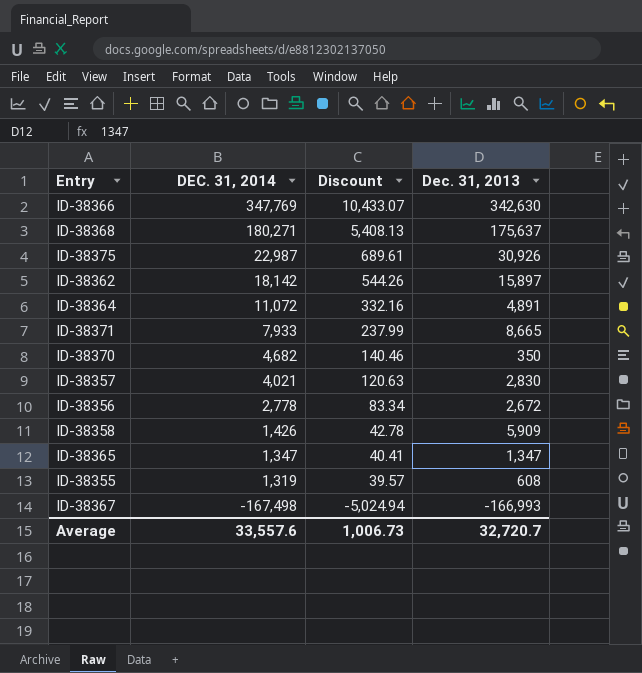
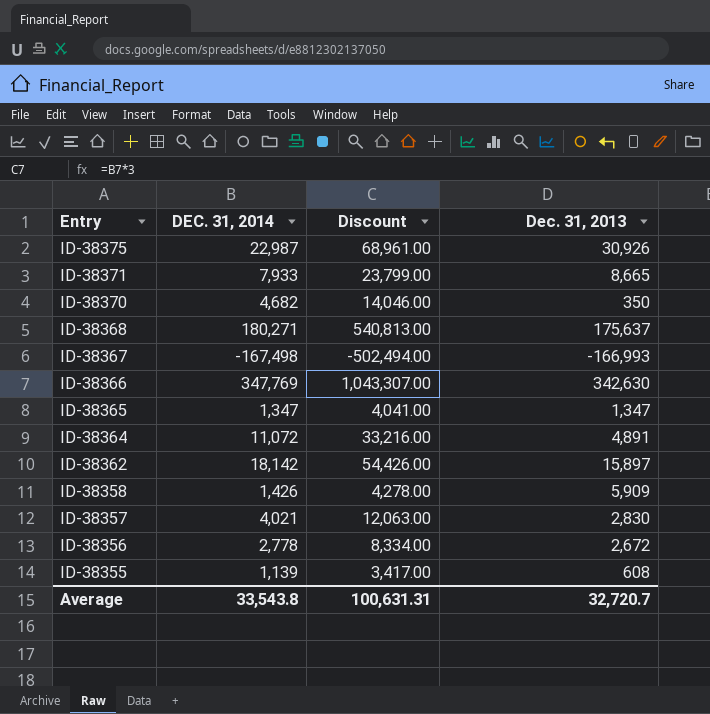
row order: DEC. 31, 2014 descending -> Entry descending
column Discount | formula: [DEC. 31, 2014] * 0.03 -> [DEC. 31, 2014] * 3
ID-38355 | DEC. 31, 2014: 1,319 -> 1,139
Average | DEC. 31, 2014: 33,557.6 -> 33,543.8
Average | Discount: 1,006.73 -> 100,631.31

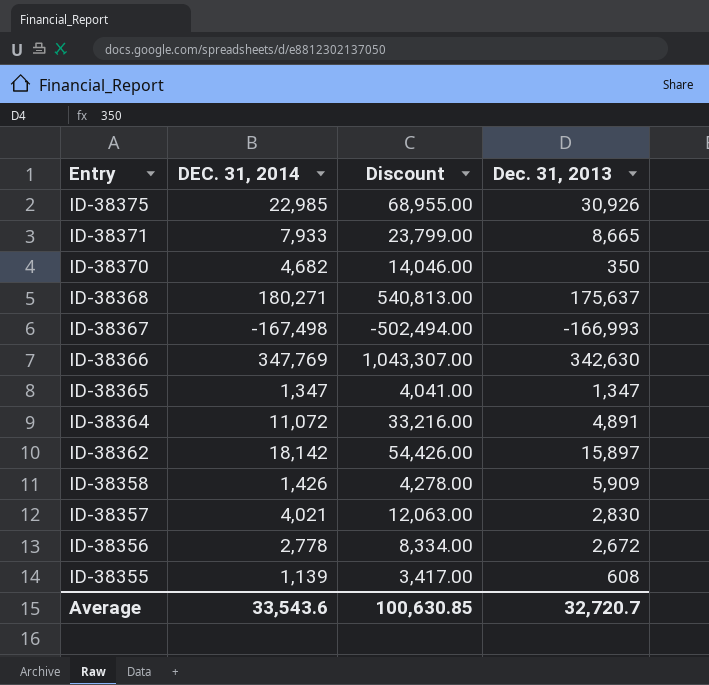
ID-38375 | DEC. 31, 2014: 22,987 -> 22,985
ID-38375 | Discount: 68,961.00 -> 68,955.00
Average | DEC. 31, 2014: 33,543.8 -> 33,543.6
Average | Discount: 100,631.31 -> 100,630.85

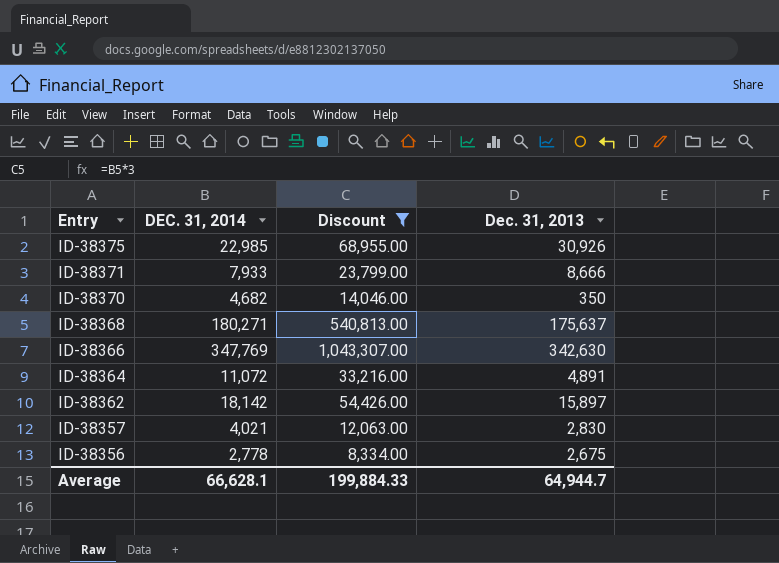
filter: none -> Discount >= 8,334.00
ID-38371 | Dec. 31, 2013: 8,665 -> 8,666
ID-38356 | Dec. 31, 2013: 2,672 -> 2,675
Average | DEC. 31, 2014: 33,543.6 -> 66,628.1
Average | Discount: 100,630.85 -> 199,884.33
Average | Dec. 31, 2013: 32,720.7 -> 64,944.7

